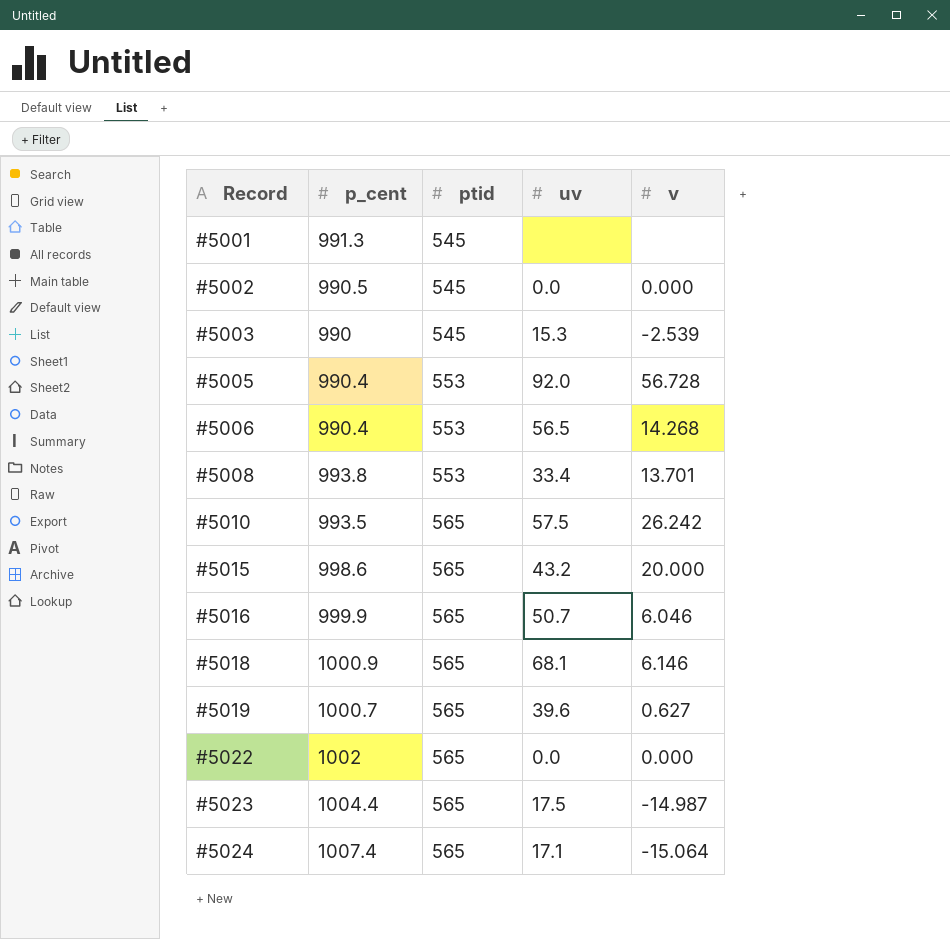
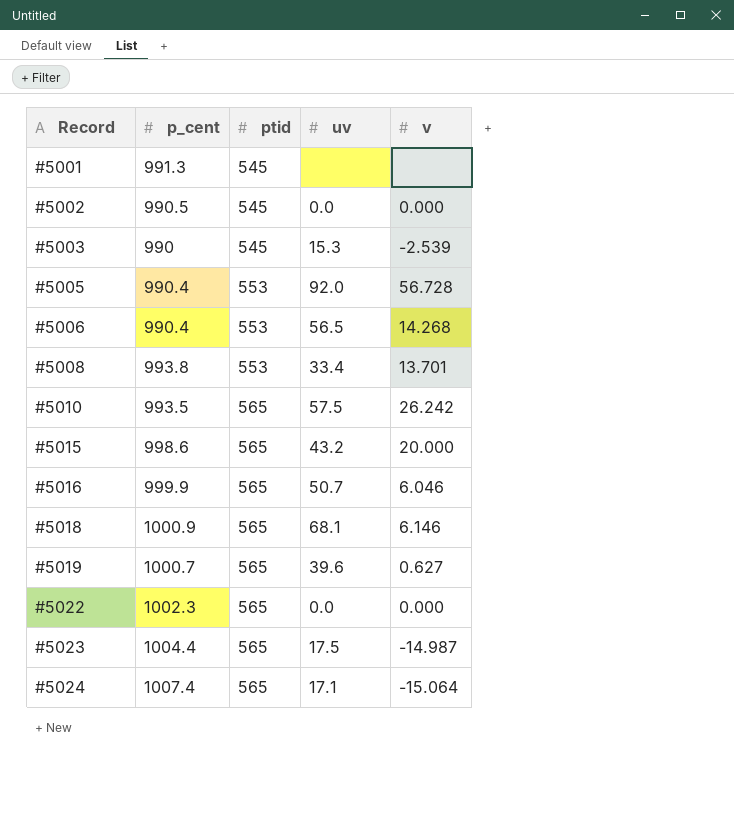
#5022 | p_cent: 1002 -> 1002.3

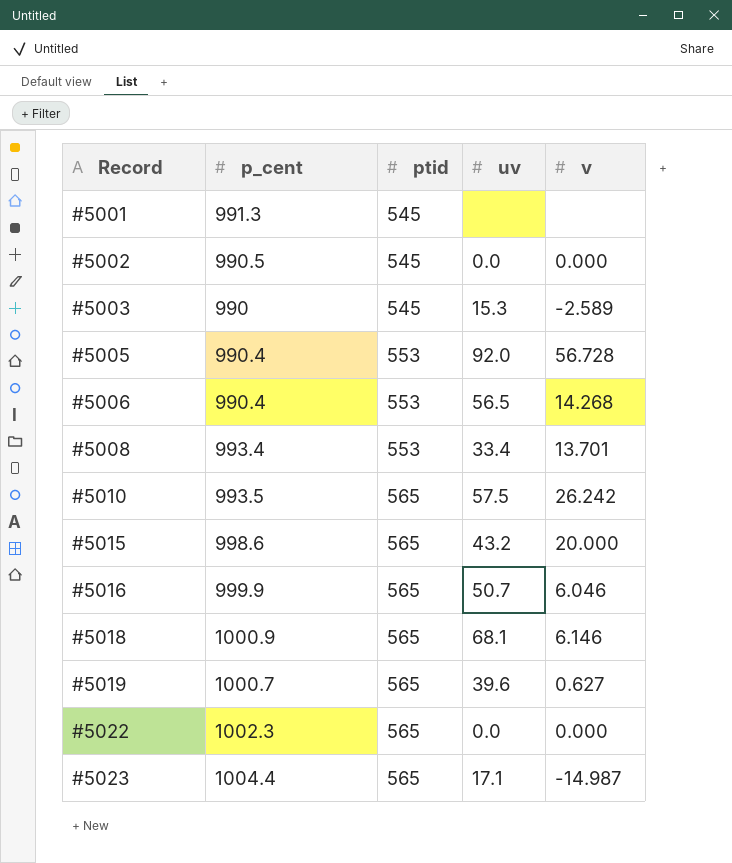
row #5024: 1007.4 | 565 | 17.1 | -15.064 -> none
#5003 | v: -2.539 -> -2.589
#5008 | p_cent: 993.8 -> 993.4
#5023 | uv: 17.5 -> 17.1

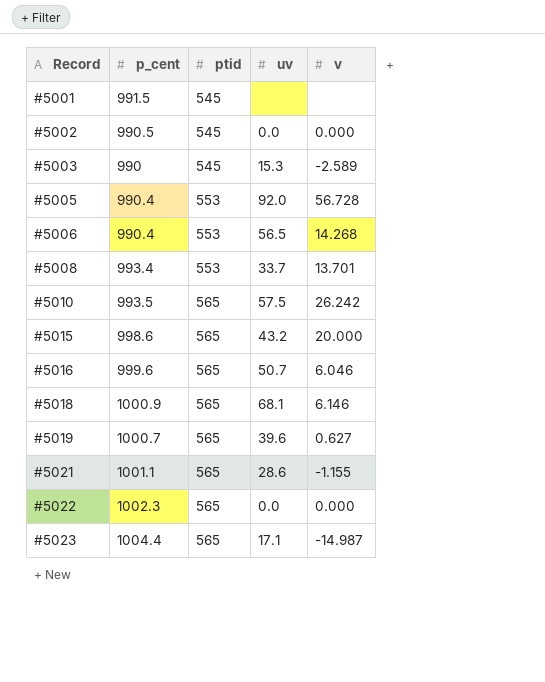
#5001 | p_cent: 991.3 -> 991.5
#5008 | uv: 33.4 -> 33.7
#5016 | p_cent: 999.9 -> 999.6
row #5021: none -> 1001.1 | 565 | 28.6 | -1.155

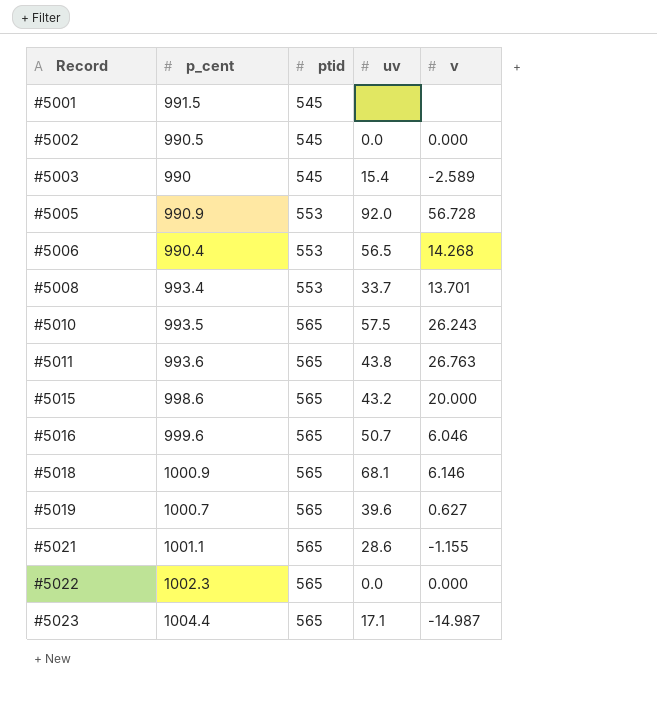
#5003 | uv: 15.3 -> 15.4
#5005 | p_cent: 990.4 -> 990.9
#5010 | v: 26.242 -> 26.243
row #5011: none -> 993.6 | 565 | 43.8 | 26.763

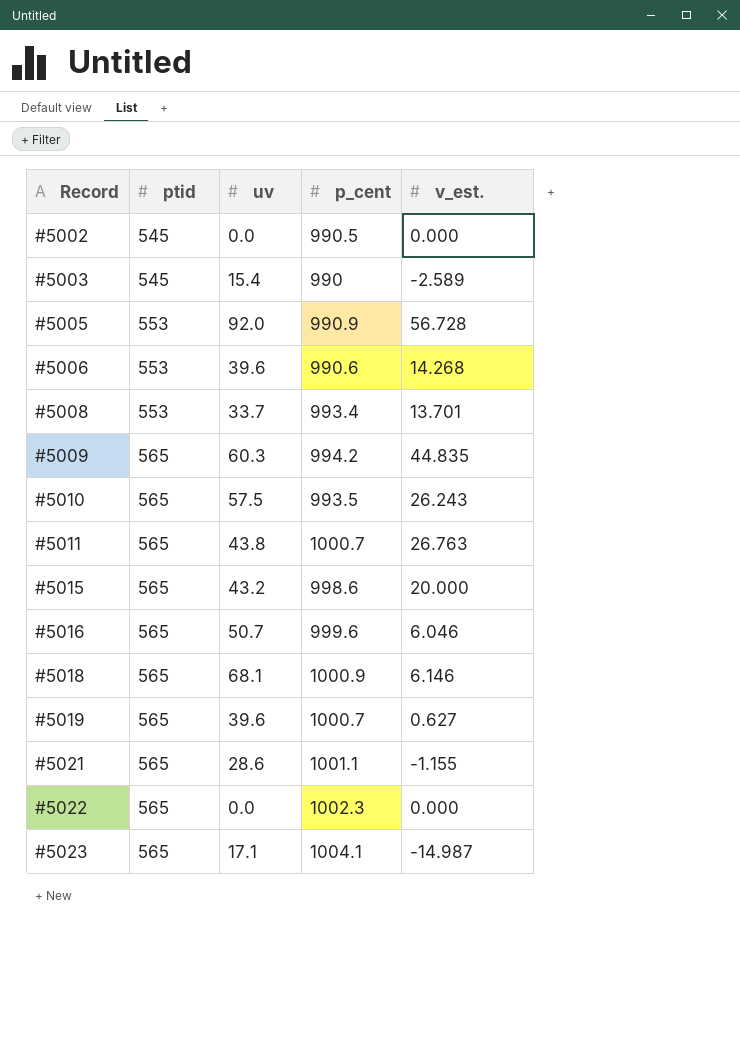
column p_cent | position: 2 -> 4
column name: v -> v_est.
row #5001: 991.5 | 545 | none | none -> none
#5006 | uv: 56.5 -> 39.6
#5006 | p_cent: 990.4 -> 990.6
row #5009: none -> 565 | 60.3 | 994.2 | 44.835
#5011 | p_cent: 993.6 -> 1000.7
#5023 | p_cent: 1004.4 -> 1004.1

